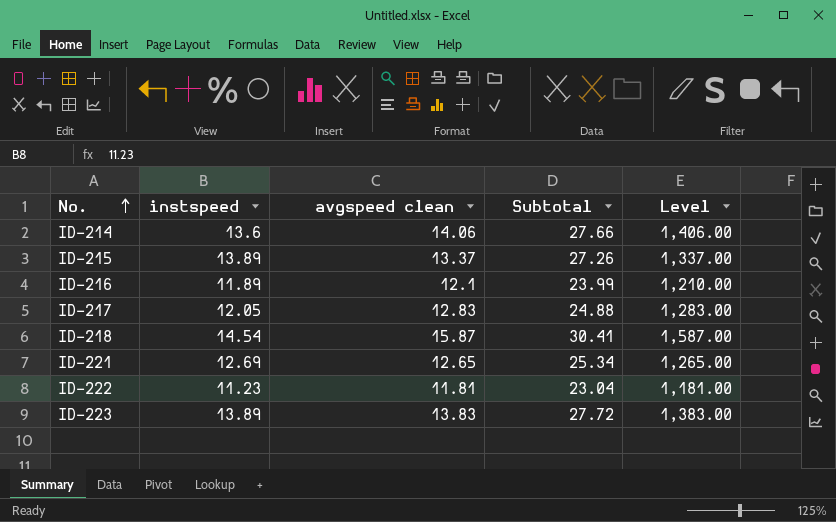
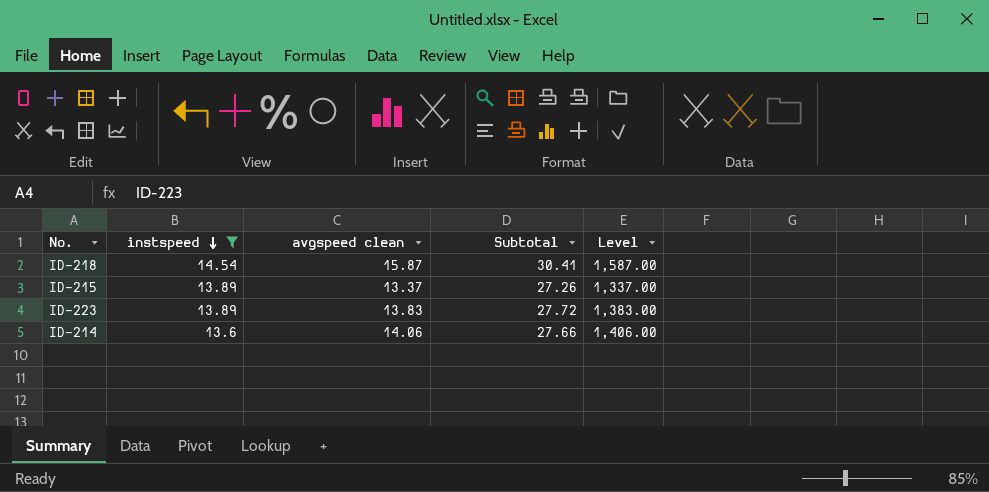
filter: none -> instspeed >= 13.6
row order: No. ascending -> instspeed descending

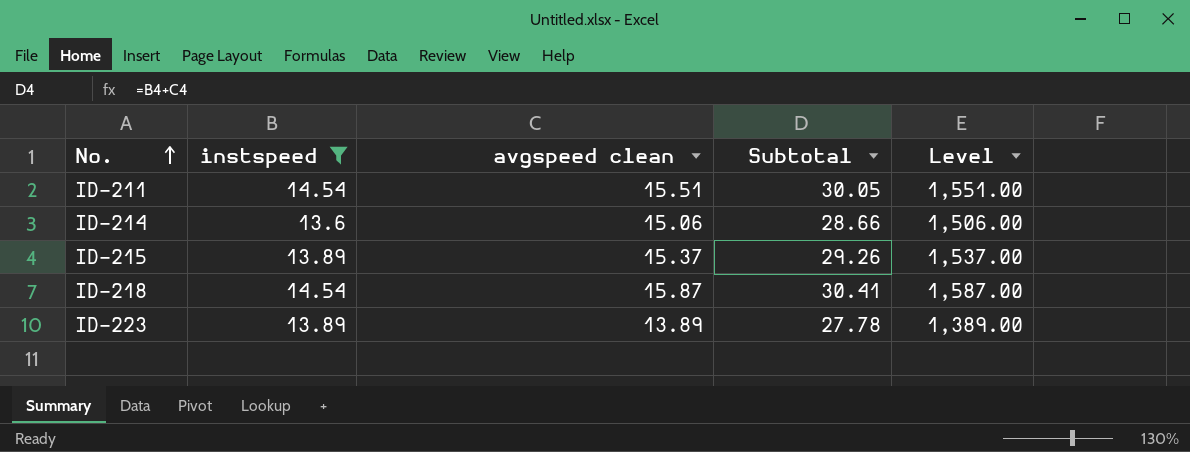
row order: instspeed descending -> No. ascending
row ID-211: none -> 14.54 | 15.51 | 30.05 | 1,551.00
ID-214 | avgspeed clean: 14.06 -> 15.06
ID-214 | Subtotal: 27.66 -> 28.66
ID-214 | Level: 1,406.00 -> 1,506.00
ID-215 | avgspeed clean: 13.37 -> 15.37
ID-215 | Subtotal: 27.26 -> 29.26
ID-215 | Level: 1,337.00 -> 1,537.00
ID-223 | avgspeed clean: 13.83 -> 13.89
ID-223 | Subtotal: 27.72 -> 27.78
ID-223 | Level: 1,383.00 -> 1,389.00

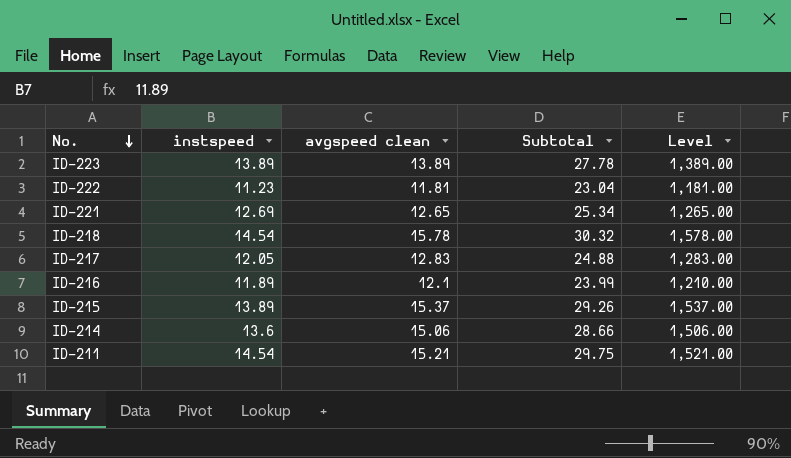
filter: instspeed >= 13.6 -> none
row order: No. ascending -> No. descending
ID-218 | avgspeed clean: 15.87 -> 15.78
ID-218 | Subtotal: 30.41 -> 30.32
ID-218 | Level: 1,587.00 -> 1,578.00
ID-211 | avgspeed clean: 15.51 -> 15.21
ID-211 | Subtotal: 30.05 -> 29.75
ID-211 | Level: 1,551.00 -> 1,521.00

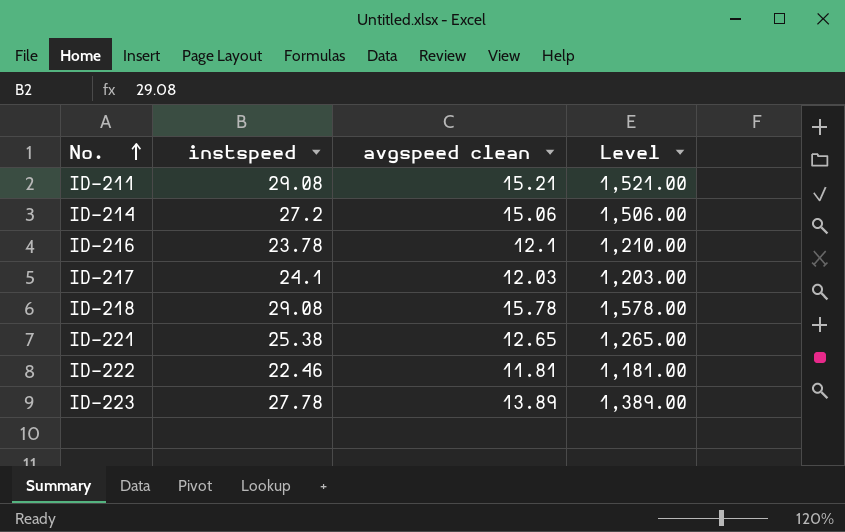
row order: No. descending -> No. ascending
column Subtotal | formula: [instspeed] + [avgspeed clean] -> none
row ID-215: 13.89 | 15.37 | 29.26 | 1,537.00 -> none
ID-211 | instspeed: 14.54 -> 29.08
ID-214 | instspeed: 13.6 -> 27.2
ID-216 | instspeed: 11.89 -> 23.78
ID-217 | instspeed: 12.05 -> 24.1
ID-217 | avgspeed clean: 12.83 -> 12.03
ID-217 | Level: 1,283.00 -> 1,203.00
ID-218 | instspeed: 14.54 -> 29.08
ID-221 | instspeed: 12.69 -> 25.38
ID-222 | instspeed: 11.23 -> 22.46
ID-223 | instspeed: 13.89 -> 27.78

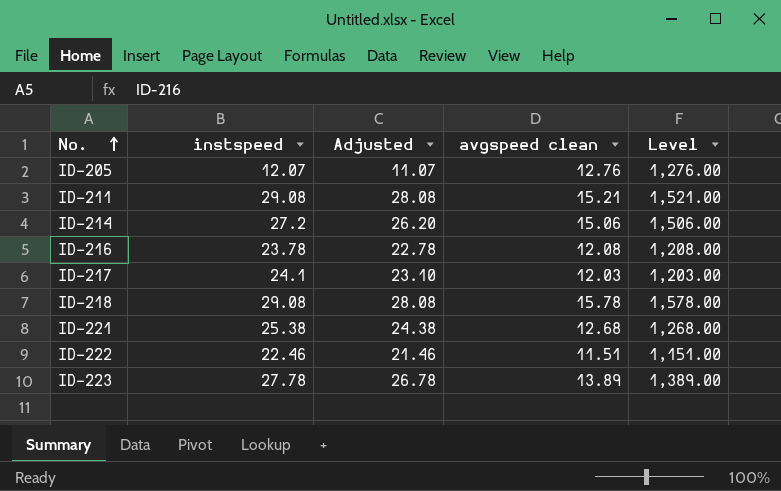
column Adjusted | formula: none -> [instspeed] - 1
row ID-205: none -> 12.07 | 11.07 | 12.76 | 1,276.00
ID-216 | avgspeed clean: 12.1 -> 12.08
ID-216 | Level: 1,210.00 -> 1,208.00
ID-221 | avgspeed clean: 12.65 -> 12.68
ID-221 | Level: 1,265.00 -> 1,268.00
ID-222 | avgspeed clean: 11.81 -> 11.51
ID-222 | Level: 1,181.00 -> 1,151.00

